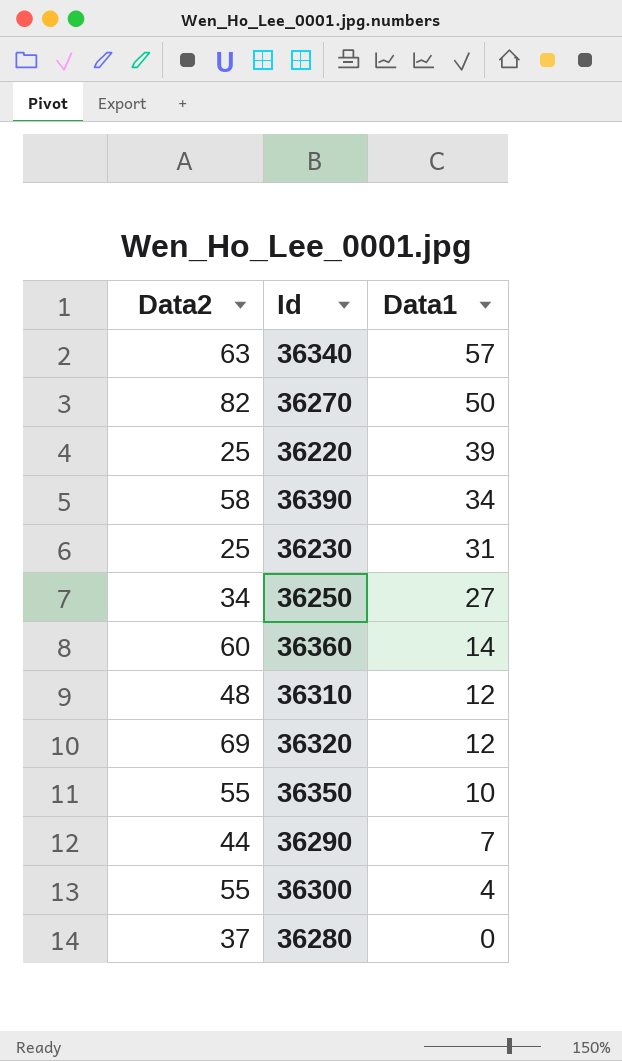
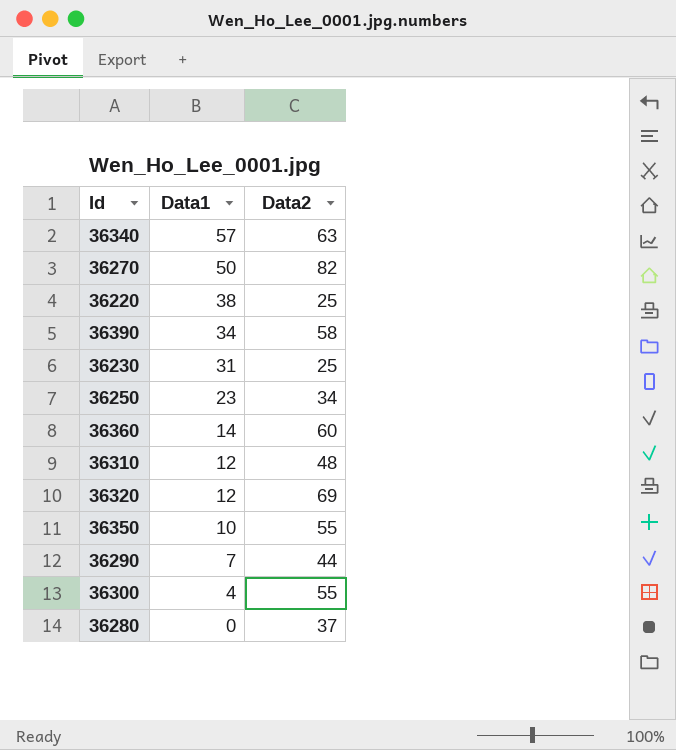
column Data2 | position: 1 -> 3
36220 | Data1: 39 -> 38
36250 | Data1: 27 -> 23

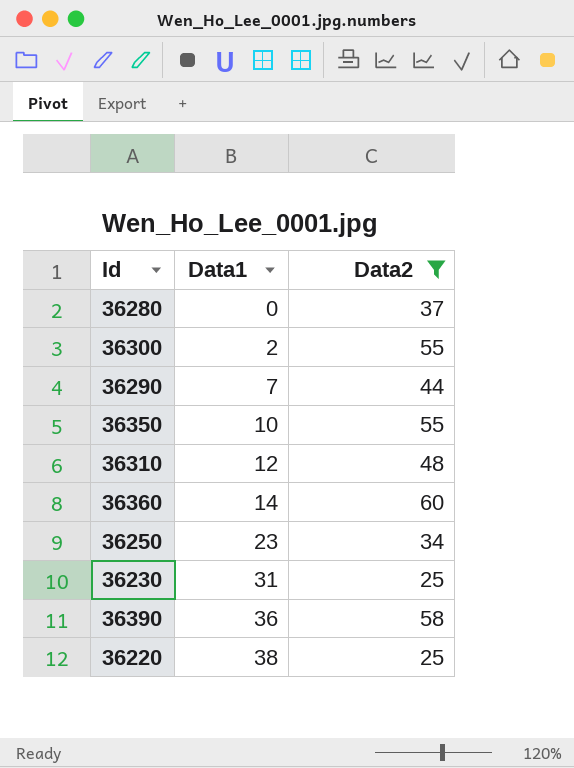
filter: none -> Data2 <= 60
row order: Data1 descending -> Data1 ascending
36300 | Data1: 4 -> 2
36390 | Data1: 34 -> 36

